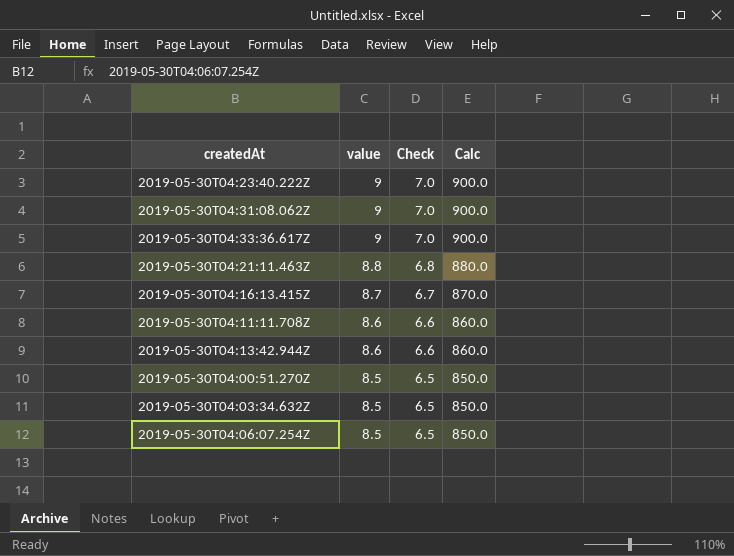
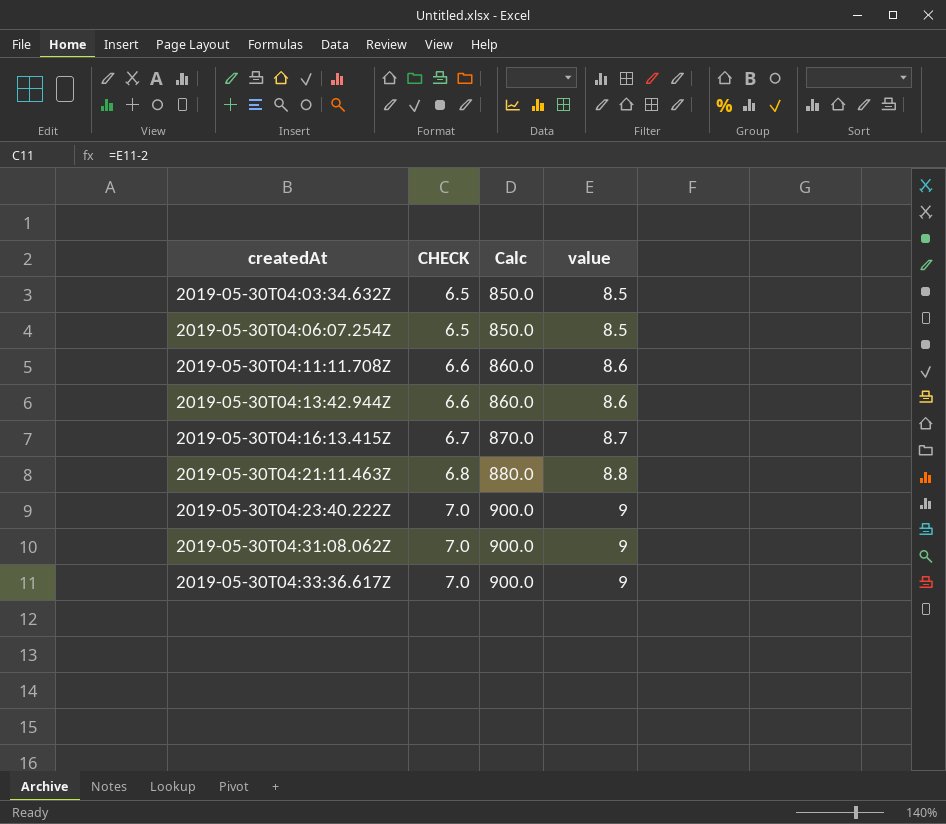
row order: value descending -> createdAt ascending
column name: Check -> CHECK
column value | position: 2 -> 4
row 2019-05-30T04:00:51.270Z: 8.5 | 6.5 | 850.0 -> none

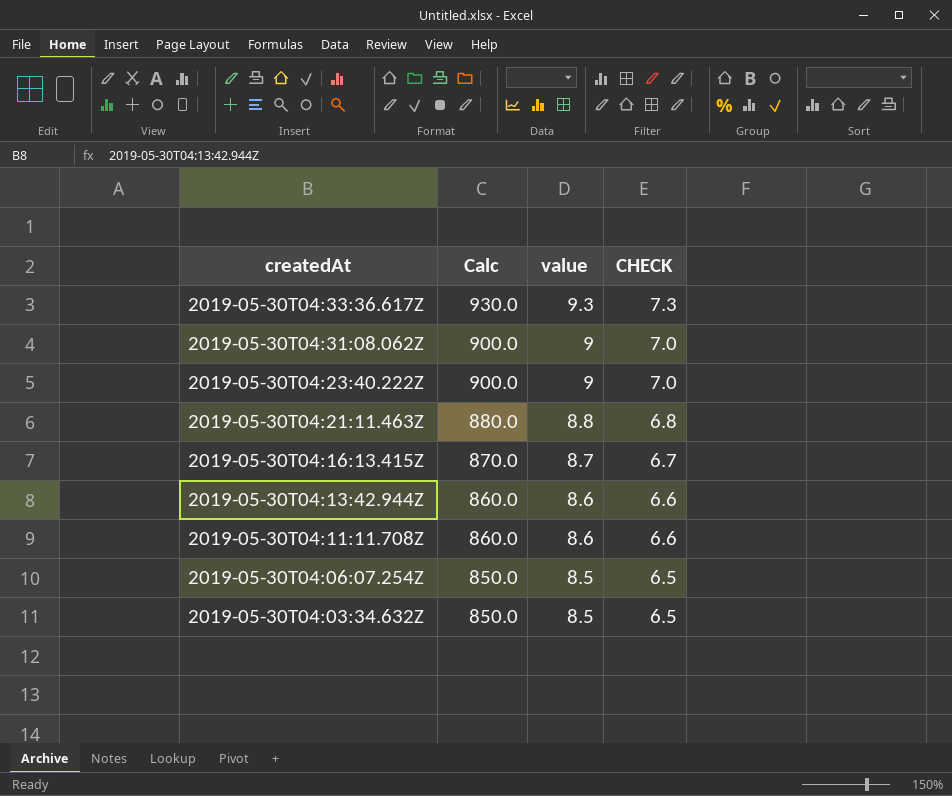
row order: createdAt ascending -> createdAt descending
column CHECK | position: 2 -> 4
2019-05-30T04:33:36.617Z | Calc: 900.0 -> 930.0
2019-05-30T04:33:36.617Z | value: 9 -> 9.3
2019-05-30T04:33:36.617Z | CHECK: 7.0 -> 7.3

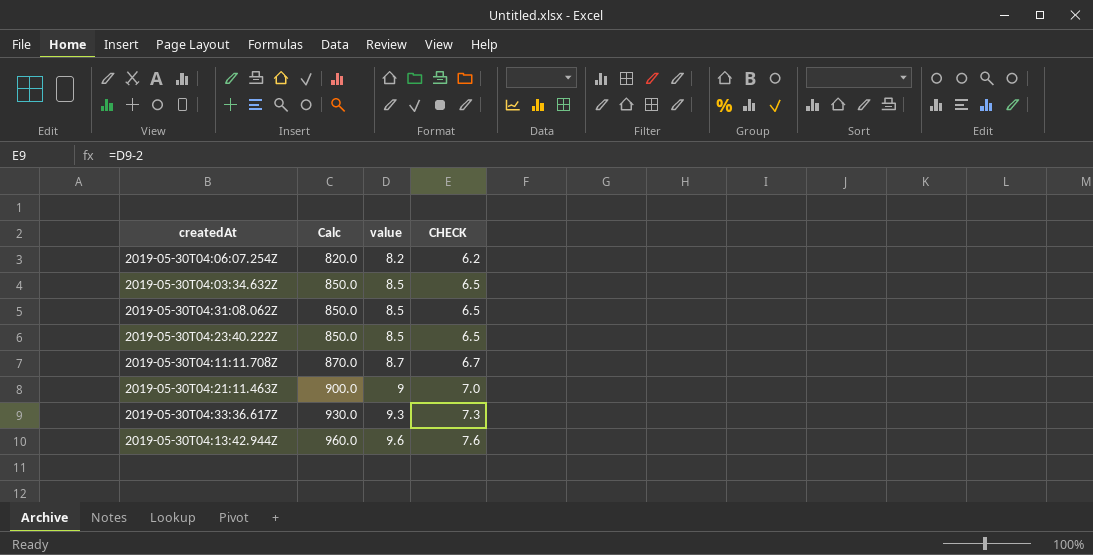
row order: createdAt descending -> Calc ascending
row 2019-05-30T04:16:13.415Z: 870.0 | 8.7 | 6.7 -> none
2019-05-30T04:06:07.254Z | Calc: 850.0 -> 820.0
2019-05-30T04:06:07.254Z | value: 8.5 -> 8.2
2019-05-30T04:06:07.254Z | CHECK: 6.5 -> 6.2
2019-05-30T04:31:08.062Z | Calc: 900.0 -> 850.0
2019-05-30T04:31:08.062Z | value: 9 -> 8.5
2019-05-30T04:31:08.062Z | CHECK: 7.0 -> 6.5
2019-05-30T04:23:40.222Z | Calc: 900.0 -> 850.0
2019-05-30T04:23:40.222Z | value: 9 -> 8.5
2019-05-30T04:23:40.222Z | CHECK: 7.0 -> 6.5
2019-05-30T04:11:11.708Z | Calc: 860.0 -> 870.0
2019-05-30T04:11:11.708Z | value: 8.6 -> 8.7
2019-05-30T04:11:11.708Z | CHECK: 6.6 -> 6.7
2019-05-30T04:21:11.463Z | Calc: 880.0 -> 900.0
2019-05-30T04:21:11.463Z | value: 8.8 -> 9
2019-05-30T04:21:11.463Z | CHECK: 6.8 -> 7.0
2019-05-30T04:13:42.944Z | Calc: 860.0 -> 960.0
2019-05-30T04:13:42.944Z | value: 8.6 -> 9.6
2019-05-30T04:13:42.944Z | CHECK: 6.6 -> 7.6

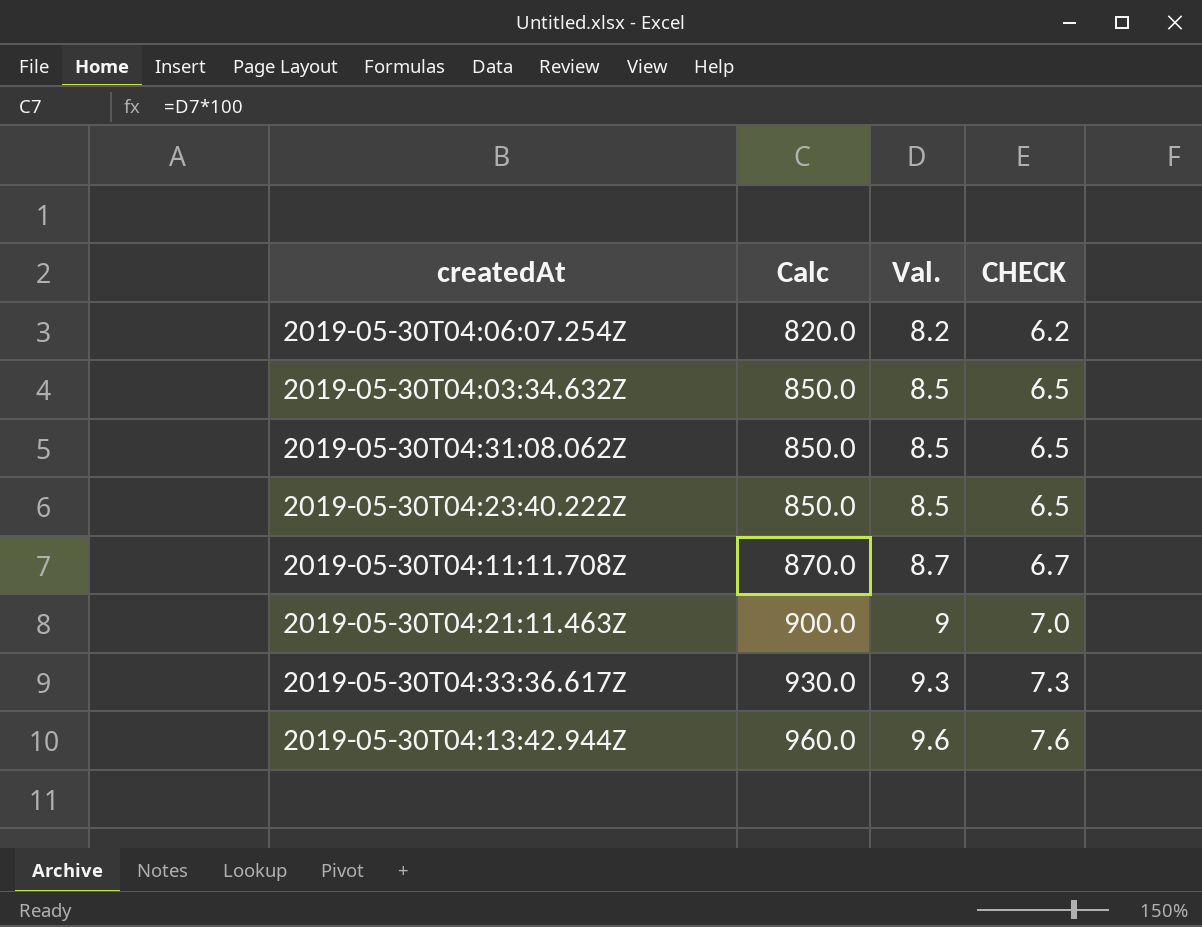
column name: value -> Val.

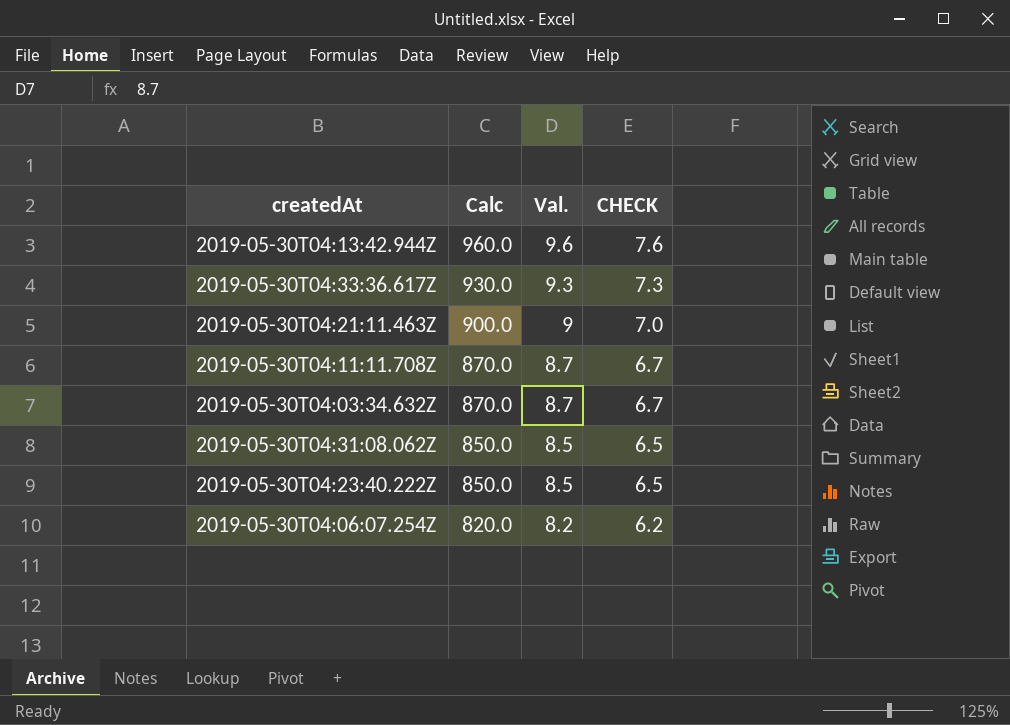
row order: Calc ascending -> Calc descending
2019-05-30T04:03:34.632Z | Calc: 850.0 -> 870.0
2019-05-30T04:03:34.632Z | Val.: 8.5 -> 8.7
2019-05-30T04:03:34.632Z | CHECK: 6.5 -> 6.7

